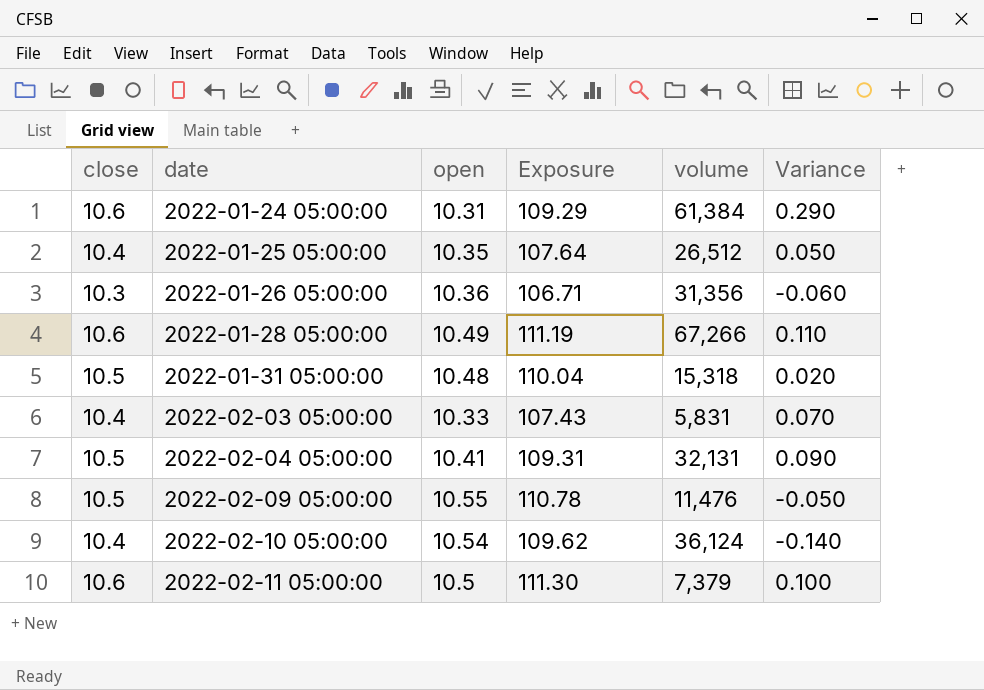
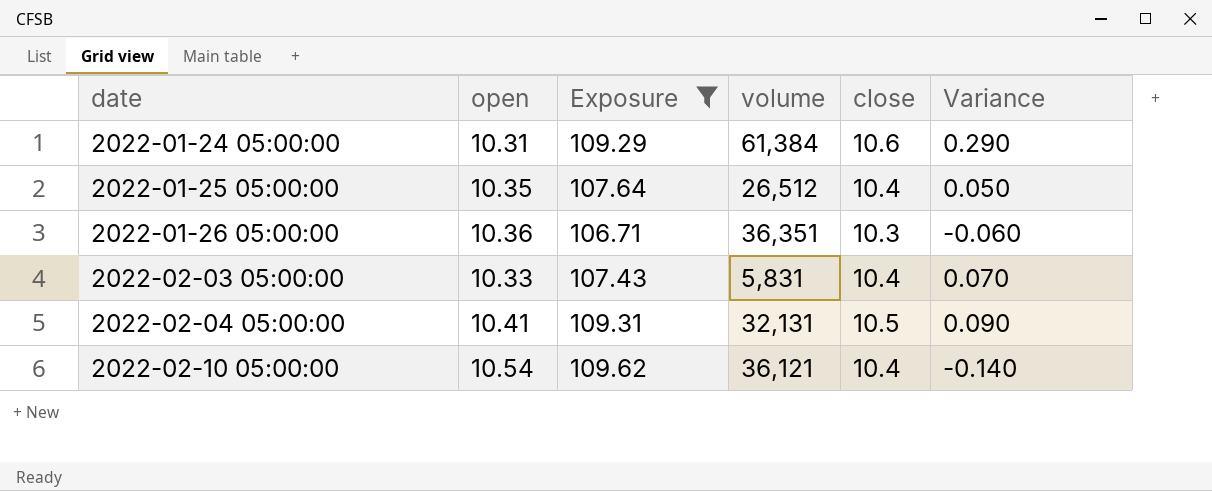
filter: none -> Exposure <= 109.62
column close | position: 1 -> 5
2022-01-26 05:00:00 | volume: 31,356 -> 36,351
2022-02-10 05:00:00 | volume: 36,124 -> 36,121

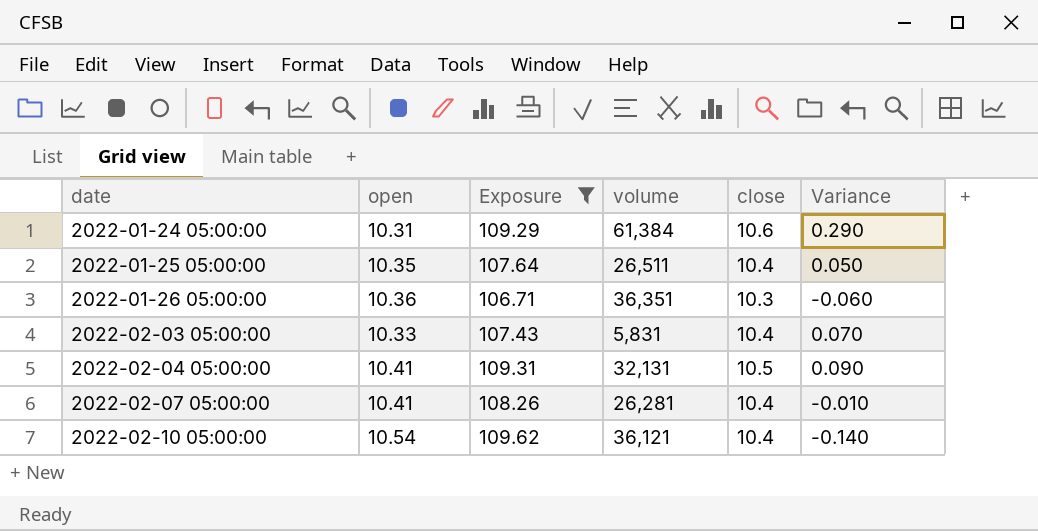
2022-01-25 05:00:00 | volume: 26,512 -> 26,511
row 2022-02-07 05:00:00: none -> 10.41 | 108.26 | 26,281 | 10.4 | -0.010

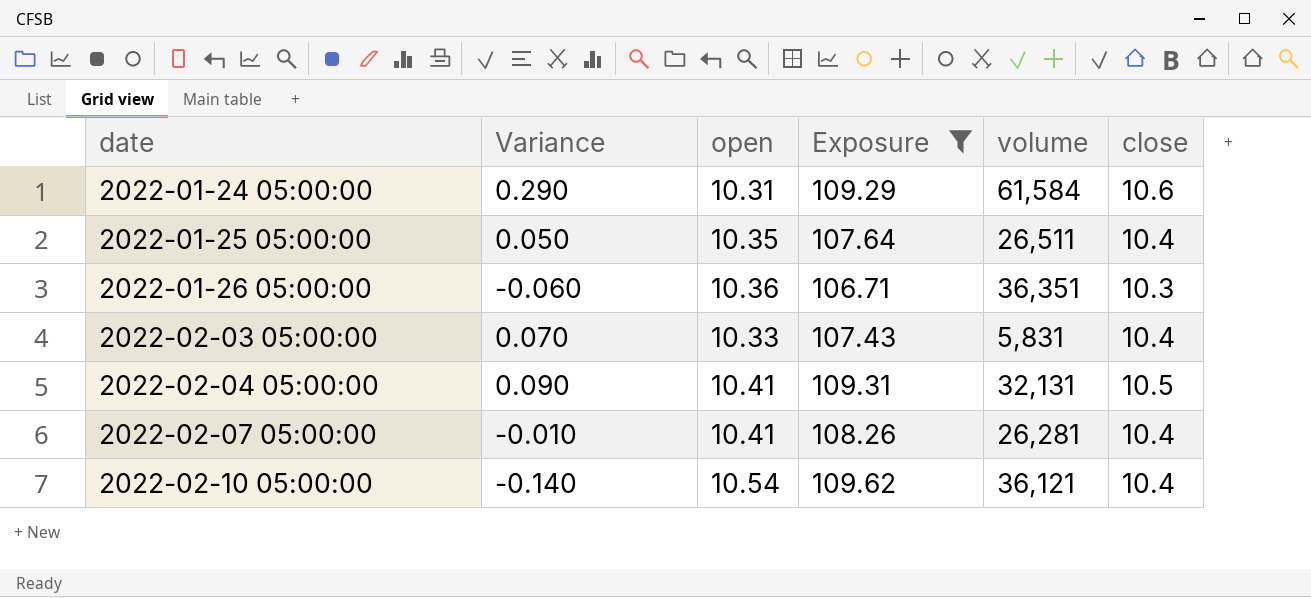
column Variance | position: 6 -> 2
2022-01-24 05:00:00 | volume: 61,384 -> 61,584

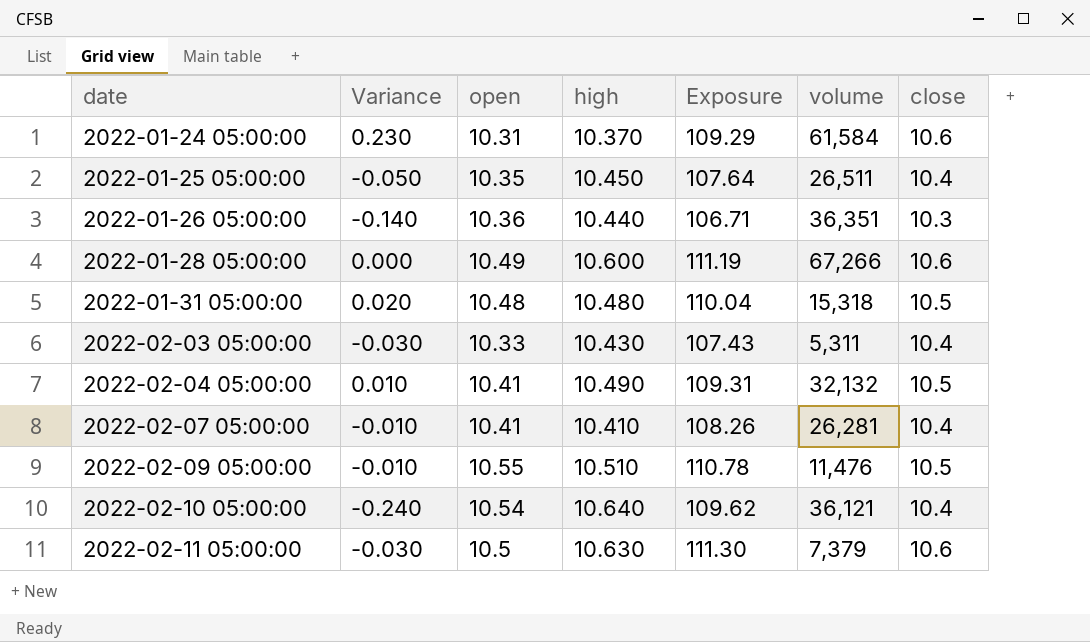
filter: Exposure <= 109.62 -> none
column Variance | formula: [close] - [open] -> [close] - [high]
column high | position: none -> 4
2022-02-03 05:00:00 | volume: 5,831 -> 5,311
2022-02-04 05:00:00 | volume: 32,131 -> 32,132

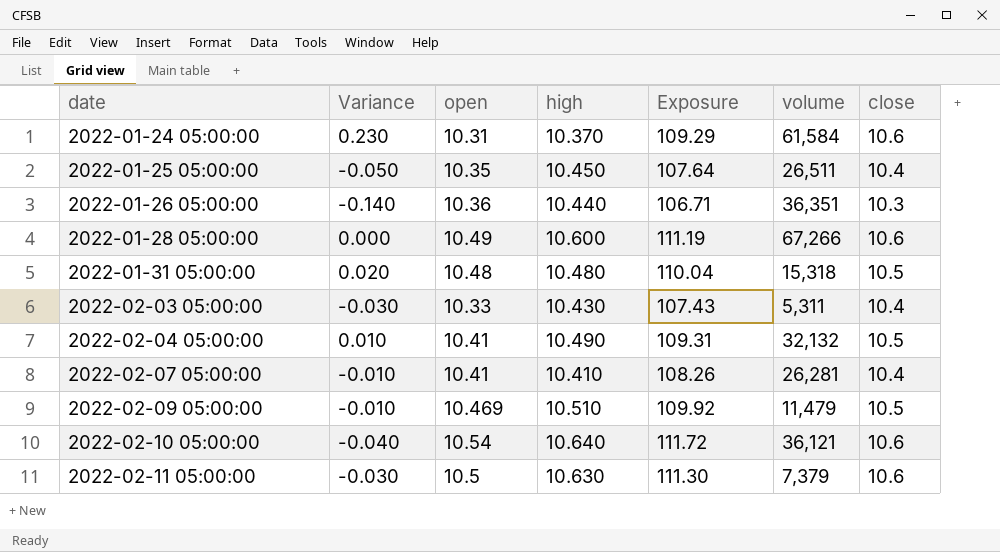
2022-02-09 05:00:00 | open: 10.55 -> 10.469
2022-02-09 05:00:00 | Exposure: 110.78 -> 109.92
2022-02-09 05:00:00 | volume: 11,476 -> 11,479
2022-02-10 05:00:00 | Variance: -0.240 -> -0.040
2022-02-10 05:00:00 | Exposure: 109.62 -> 111.72
2022-02-10 05:00:00 | close: 10.4 -> 10.6

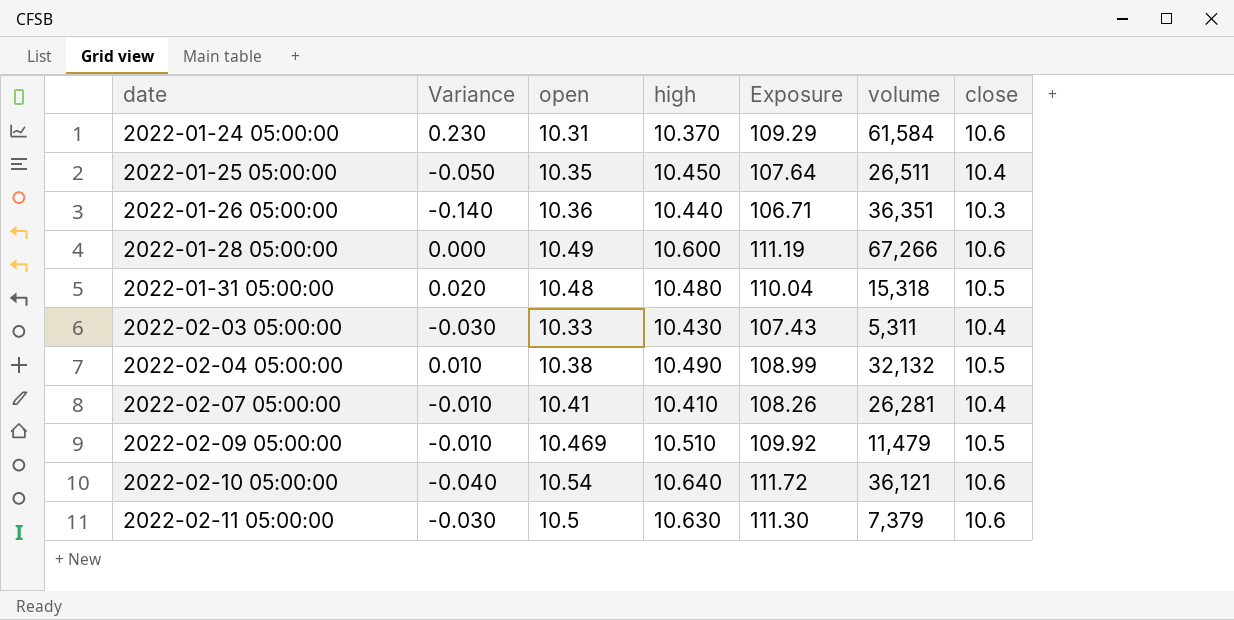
2022-02-04 05:00:00 | open: 10.41 -> 10.38
2022-02-04 05:00:00 | Exposure: 109.31 -> 108.99

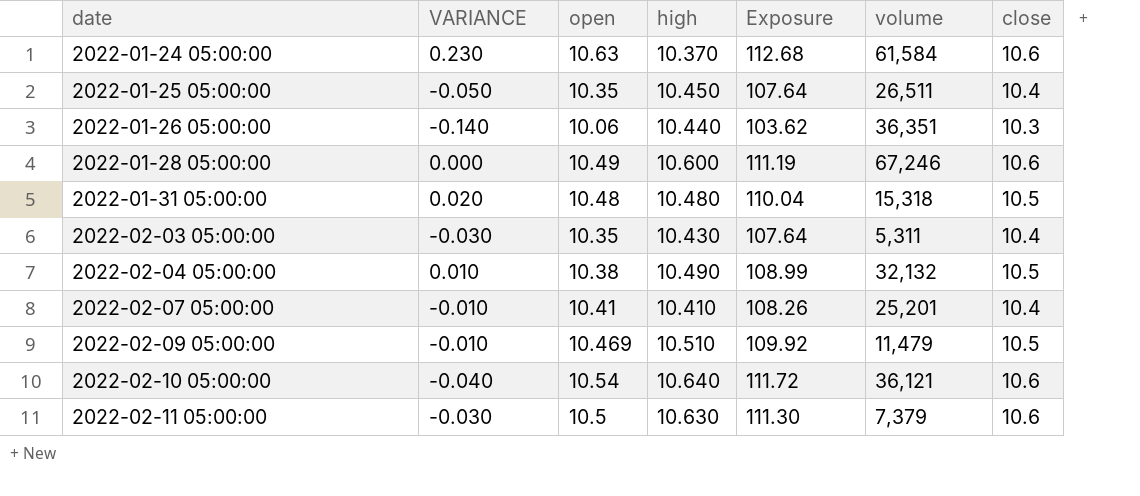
column name: Variance -> VARIANCE
2022-01-24 05:00:00 | open: 10.31 -> 10.63
2022-01-24 05:00:00 | Exposure: 109.29 -> 112.68
2022-01-26 05:00:00 | open: 10.36 -> 10.06
2022-01-26 05:00:00 | Exposure: 106.71 -> 103.62
2022-01-28 05:00:00 | volume: 67,266 -> 67,246
2022-02-03 05:00:00 | open: 10.33 -> 10.35
2022-02-03 05:00:00 | Exposure: 107.43 -> 107.64
2022-02-07 05:00:00 | volume: 26,281 -> 25,201

